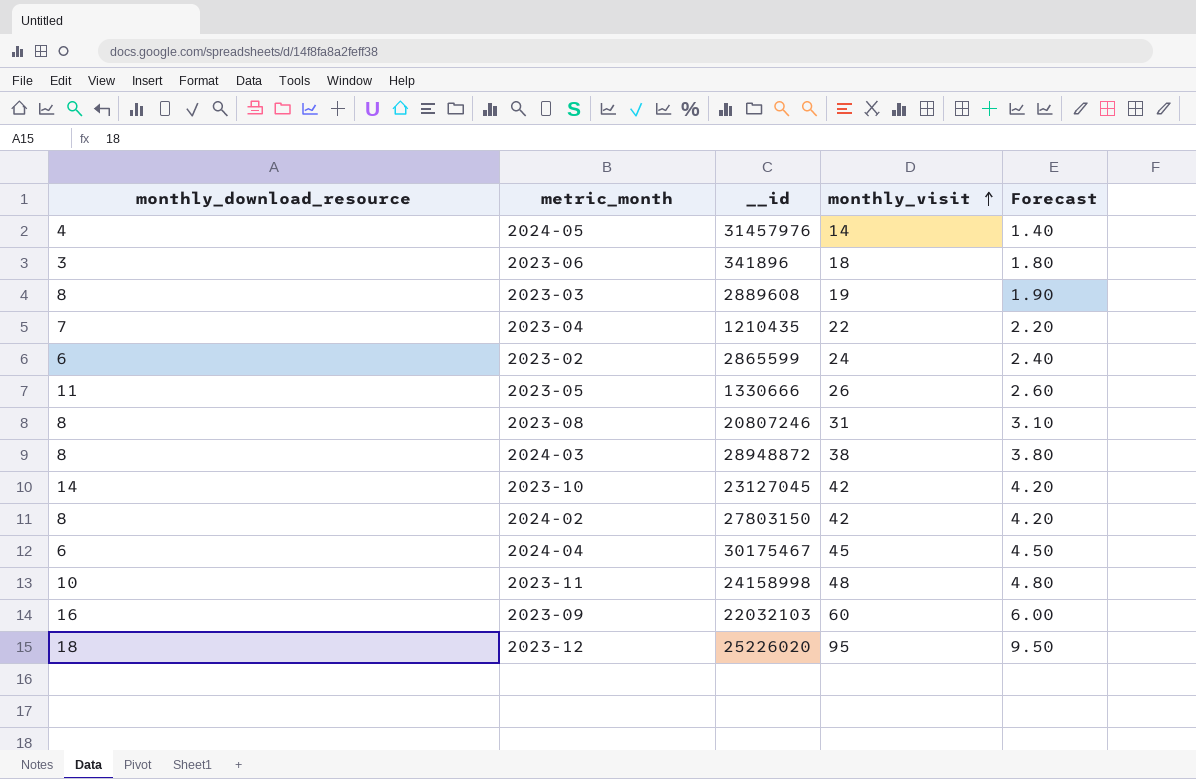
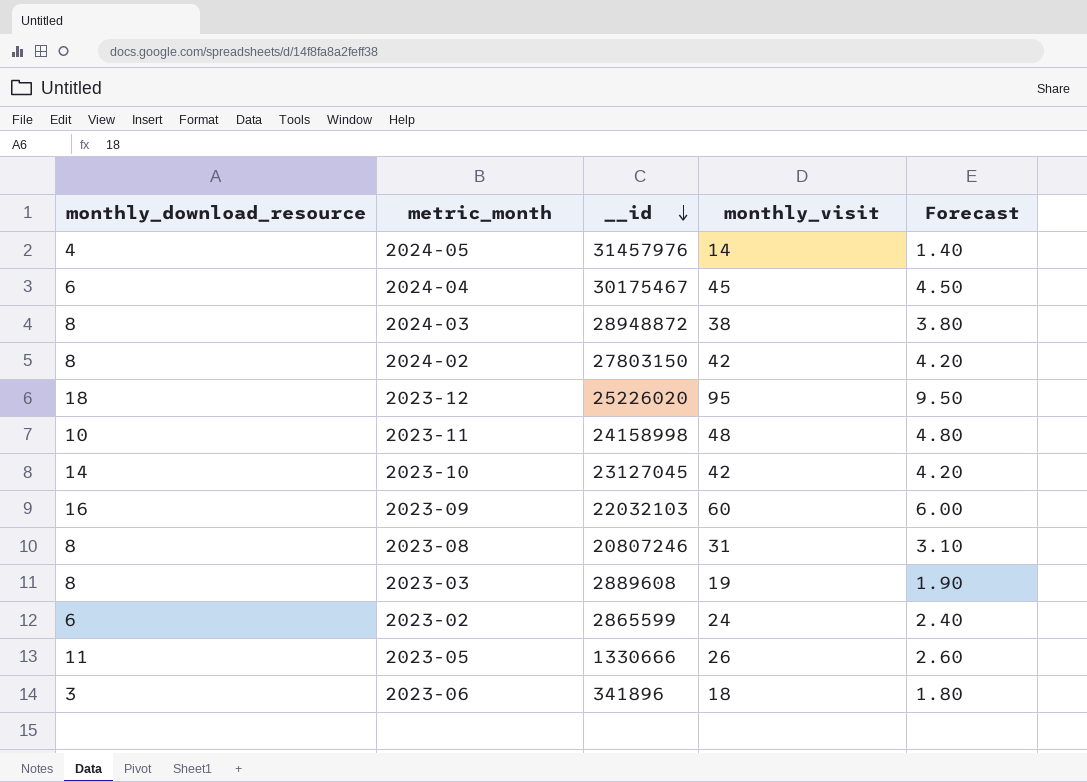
row order: monthly_visit ascending -> __id descending
row 2023-04: 7 | 1210435 | 22 | 2.20 -> none

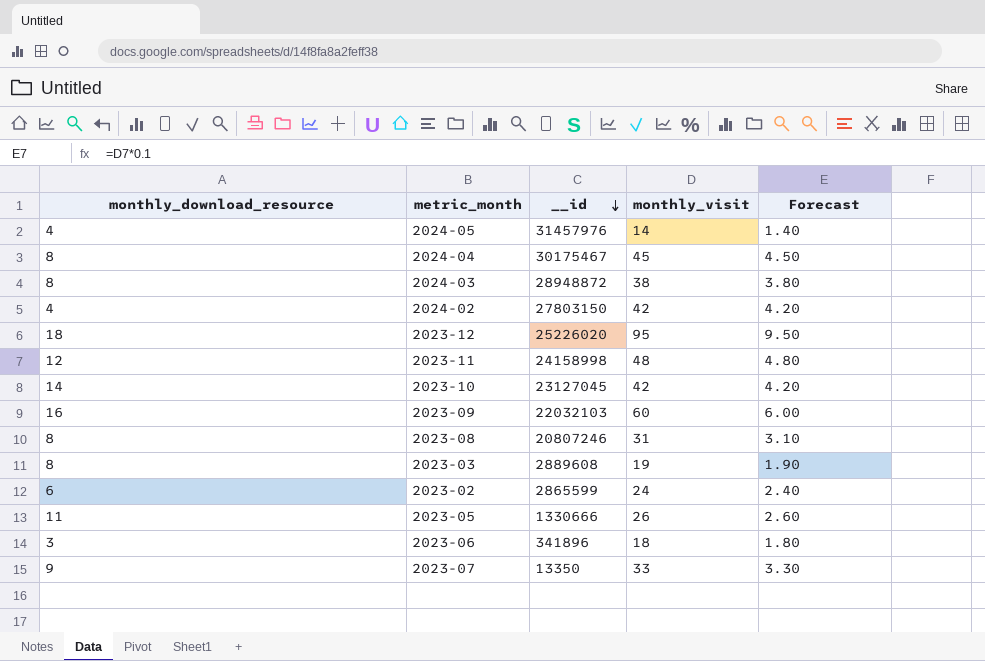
2024-04 | monthly_download_resource: 6 -> 8
2024-02 | monthly_download_resource: 8 -> 4
2023-11 | monthly_download_resource: 10 -> 12
row 2023-07: none -> 9 | 13350 | 33 | 3.30

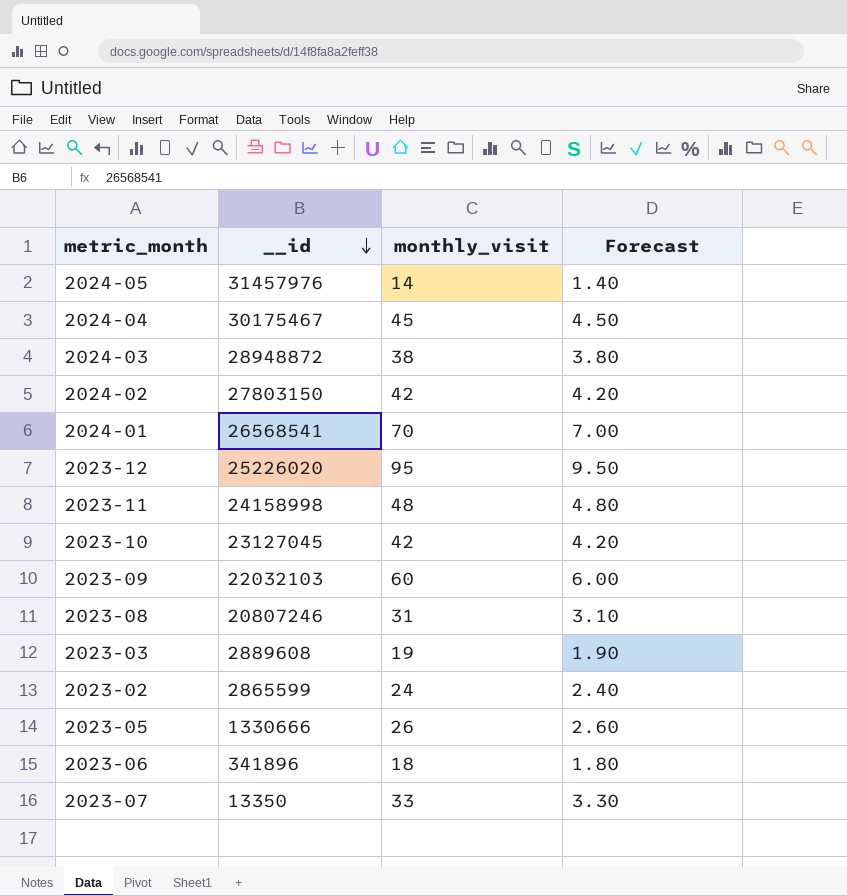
column monthly_download_resource | position: 1 -> none
row 2024-01: none -> 26568541 | 70 | 7.00

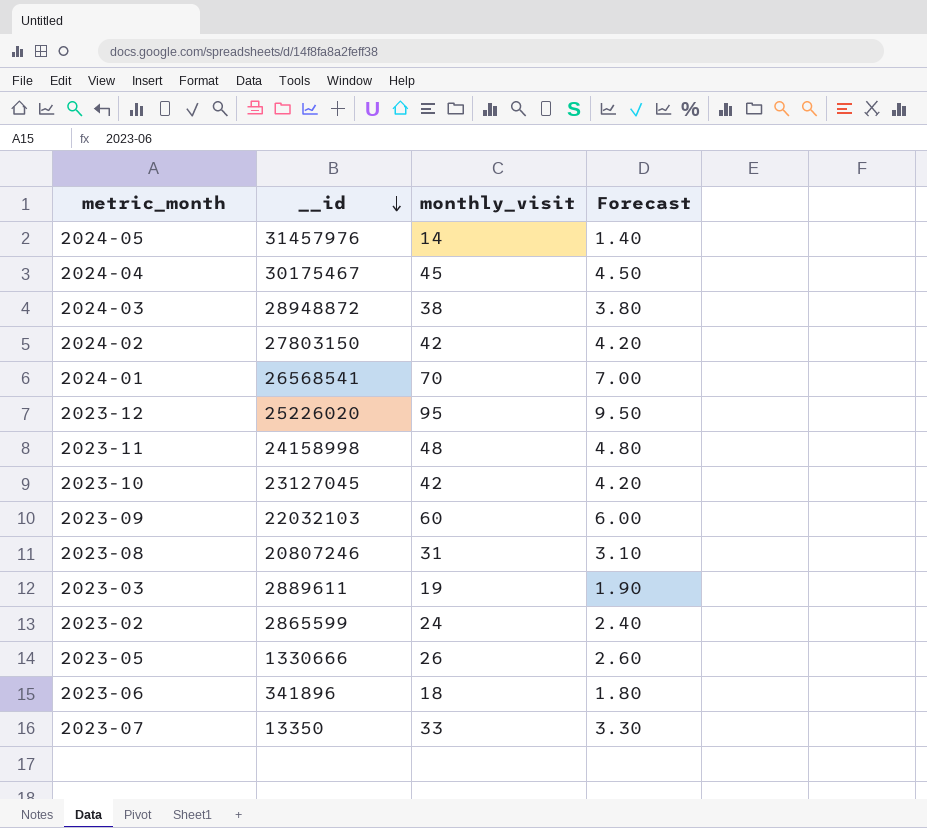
2023-03 | __id: 2889608 -> 2889611

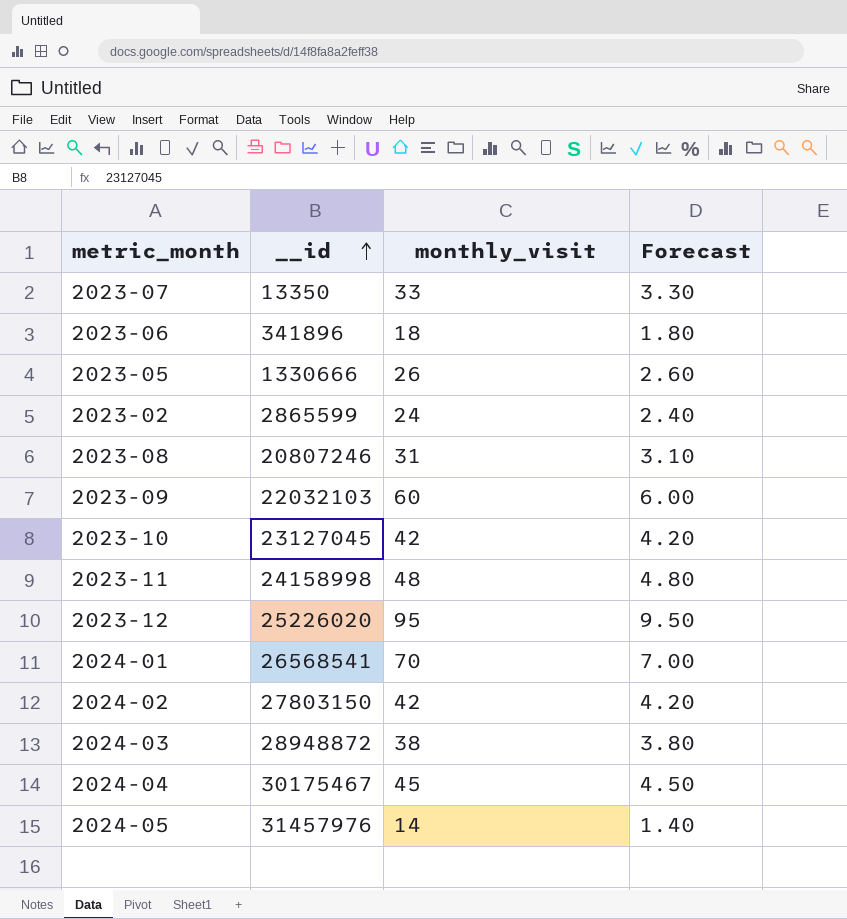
row order: __id descending -> __id ascending
row 2023-03: 2889611 | 19 | 1.90 -> none

